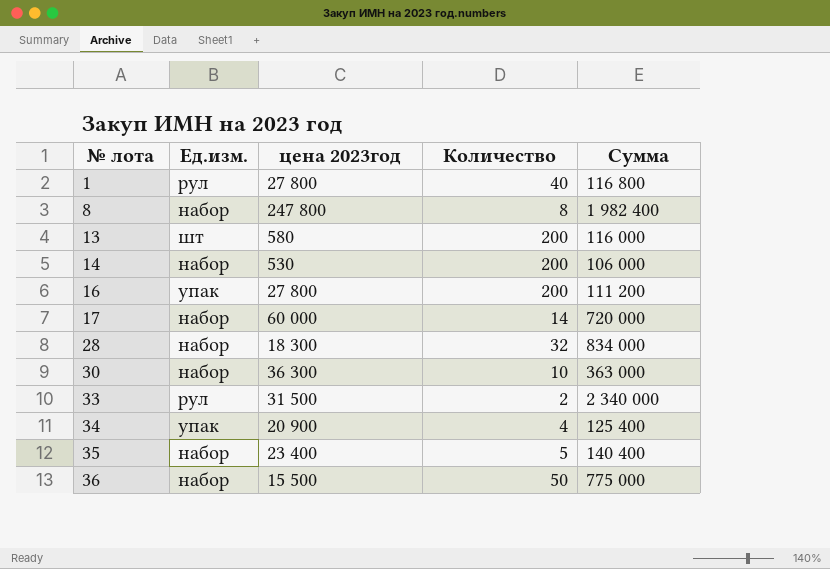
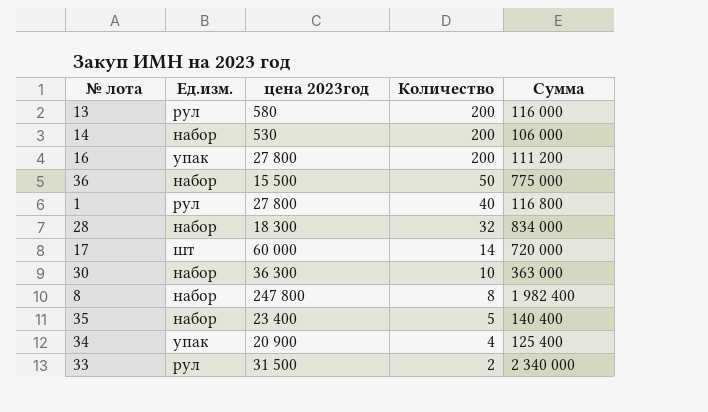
row order: № лота ascending -> Количество descending
13 | Ед.изм.: шт -> рул
17 | Ед.изм.: набор -> шт

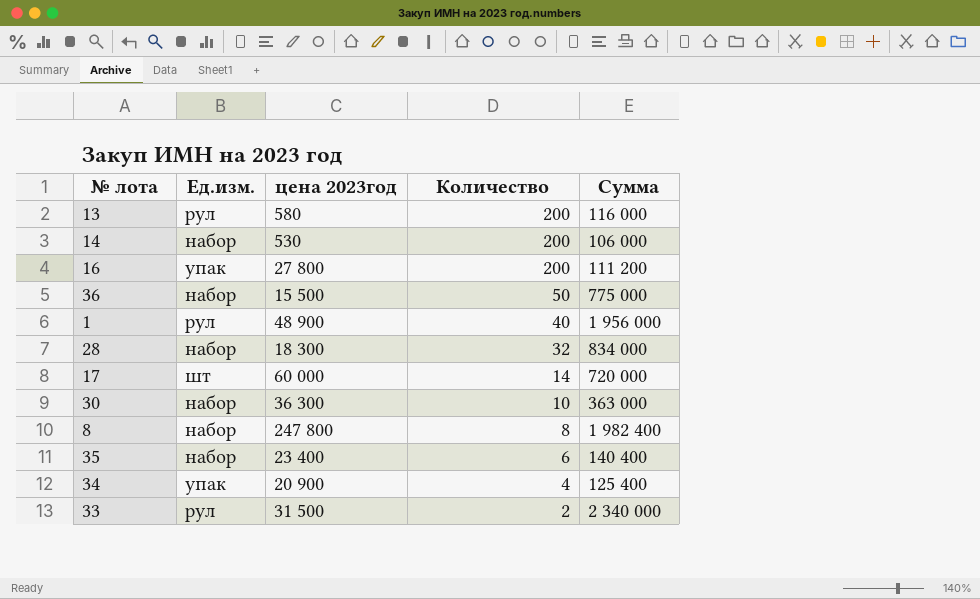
1 | цена 2023год: 27 800 -> 48 900
1 | Сумма: 116 800 -> 1 956 000
35 | Количество: 5 -> 6

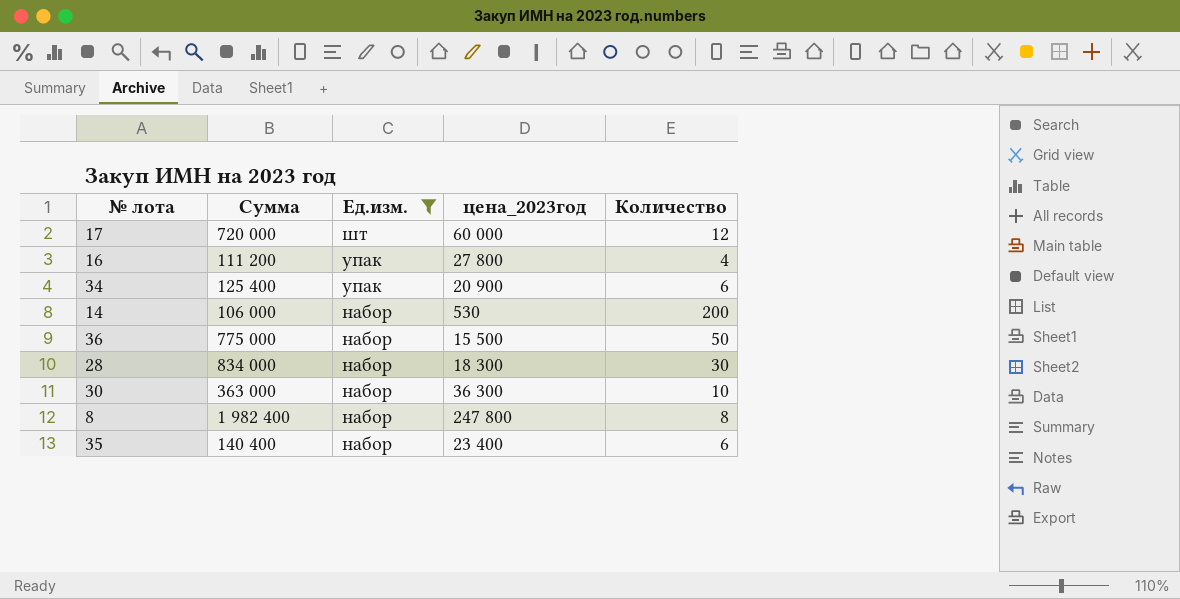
filter: none -> Ед.изм. != рул
row order: Количество descending -> Ед.изм. descending
column Сумма | position: 5 -> 2
column name: цена 2023год -> цена_2023год
17 | Количество: 14 -> 12
16 | Количество: 200 -> 4
34 | Количество: 4 -> 6
28 | Количество: 32 -> 30

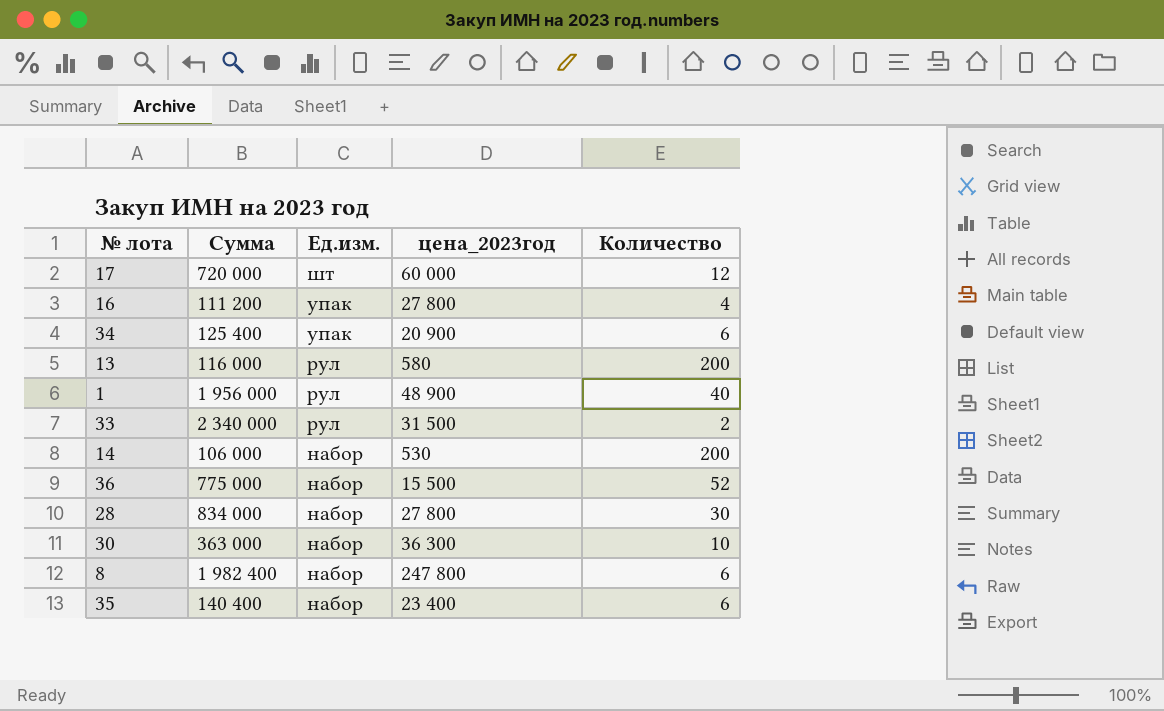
filter: Ед.изм. != рул -> none
36 | Количество: 50 -> 52
28 | цена_2023год: 18 300 -> 27 800
8 | Количество: 8 -> 6

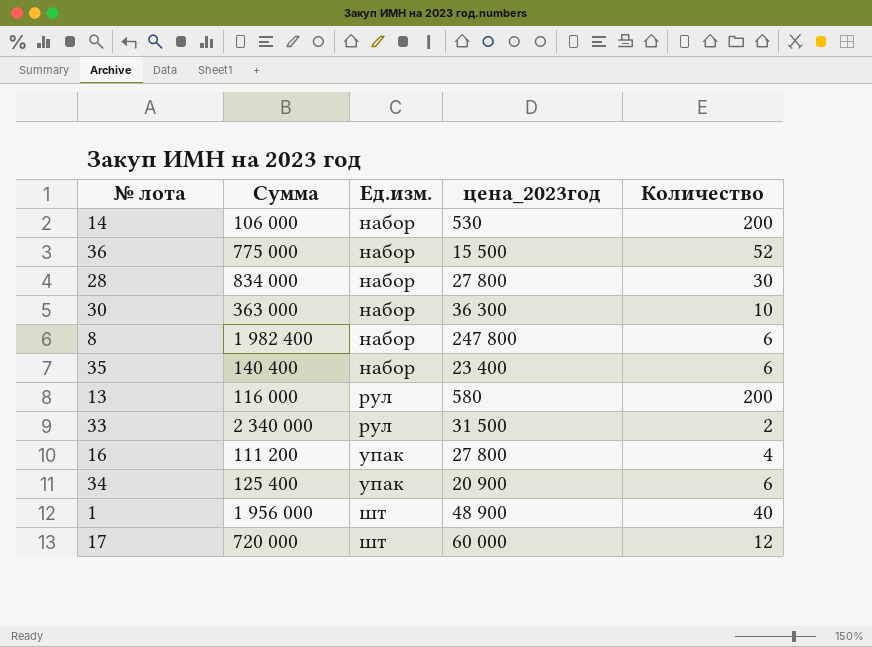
row order: Ед.изм. descending -> Ед.изм. ascending
1 | Ед.изм.: рул -> шт

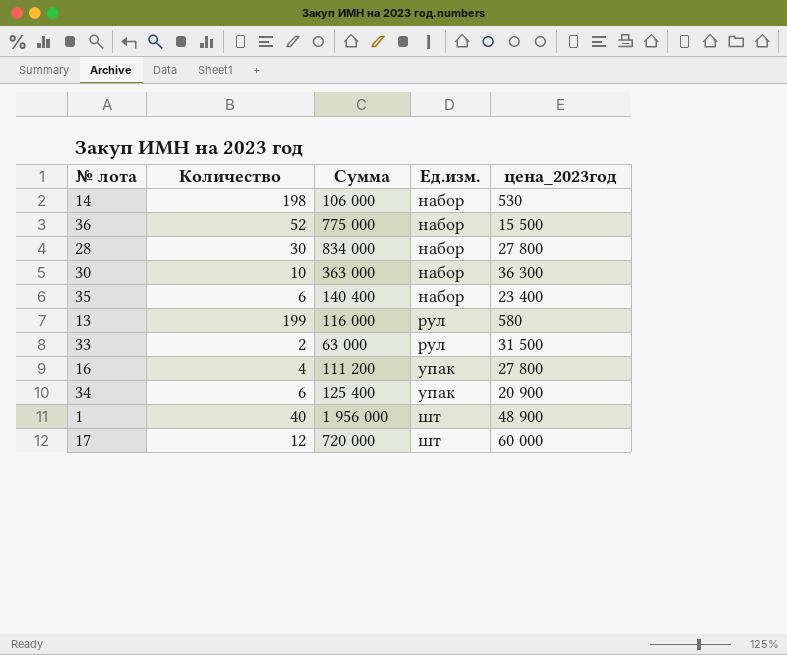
column Количество | position: 5 -> 2
row 8: 1 982 400 | набор | 247 800 | 6 -> none
14 | Количество: 200 -> 198
13 | Количество: 200 -> 199
33 | Сумма: 2 340 000 -> 63 000

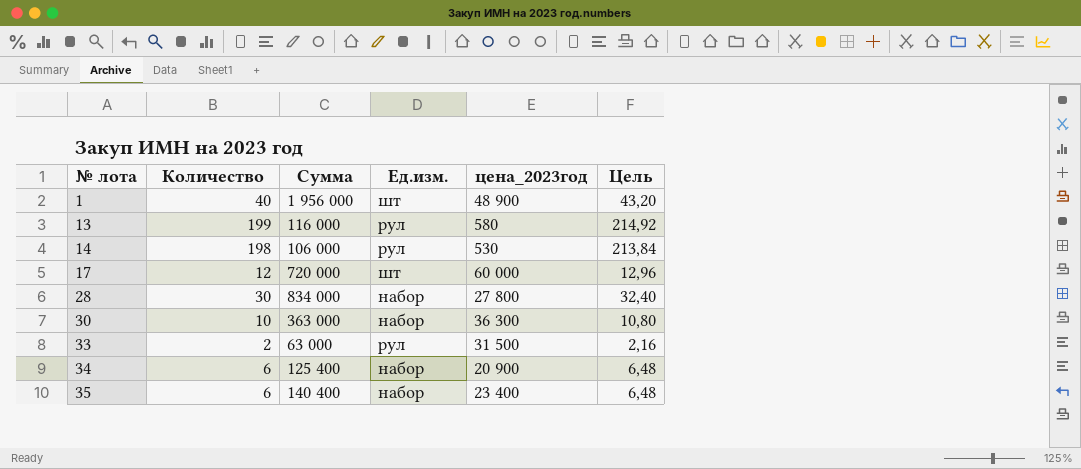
row order: Ед.изм. ascending -> № лота ascending
column Цель | formula: none -> [Количество] * 1,08
row 36: 52 | 775 000 | набор | 15 500 -> none
row 16: 4 | 111 200 | упак | 27 800 -> none
14 | Ед.изм.: набор -> рул
34 | Ед.изм.: упак -> набор

